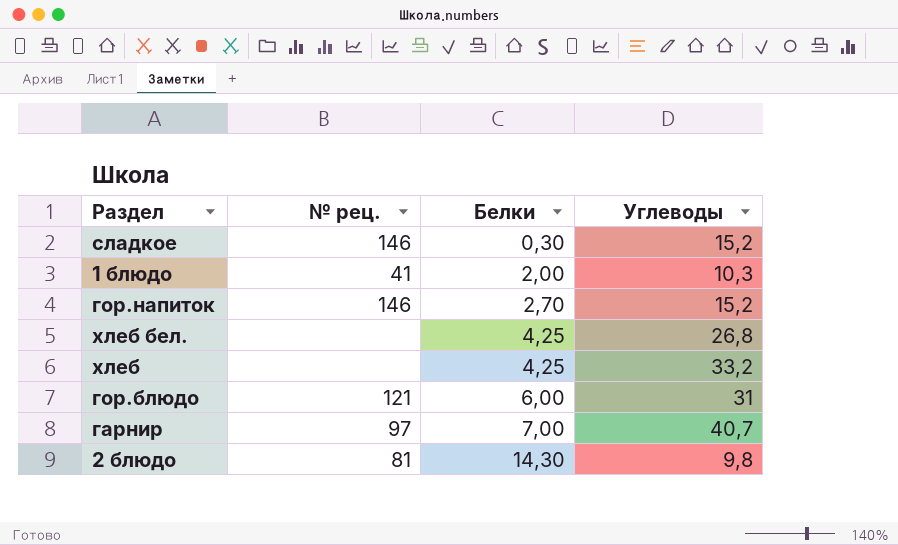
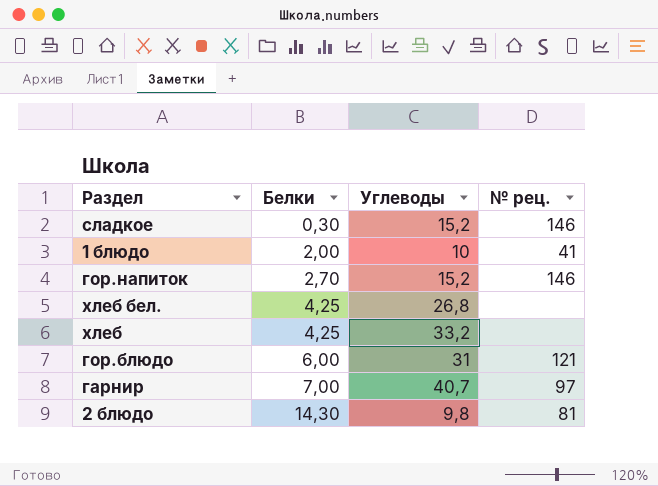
column № рец. | position: 2 -> 4
1 блюдо | Углеводы: 10,3 -> 10

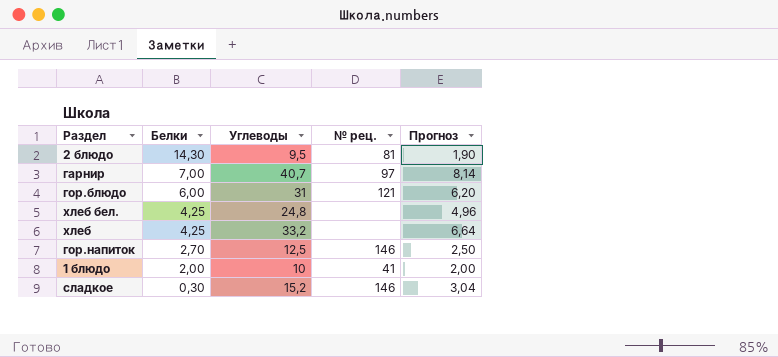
row order: Белки ascending -> Белки descending
column Прогноз | formula: none -> [Углеводы] * 0,2
2 блюдо | Углеводы: 9,8 -> 9,5
хлеб бел. | Углеводы: 26,8 -> 24,8
гор.напиток | Углеводы: 15,2 -> 12,5

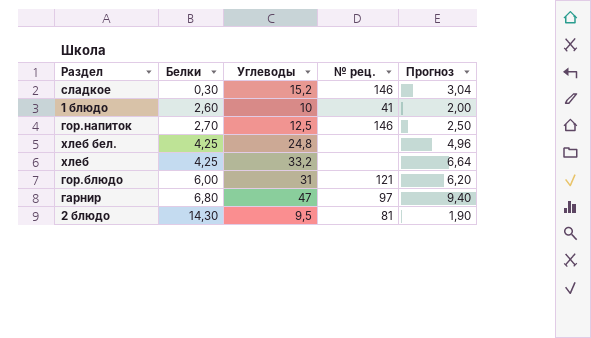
row order: Белки descending -> Белки ascending
1 блюдо | Белки: 2,00 -> 2,60
гарнир | Белки: 7,00 -> 6,80
гарнир | Углеводы: 40,7 -> 47
гарнир | Прогноз: 8,14 -> 9,40

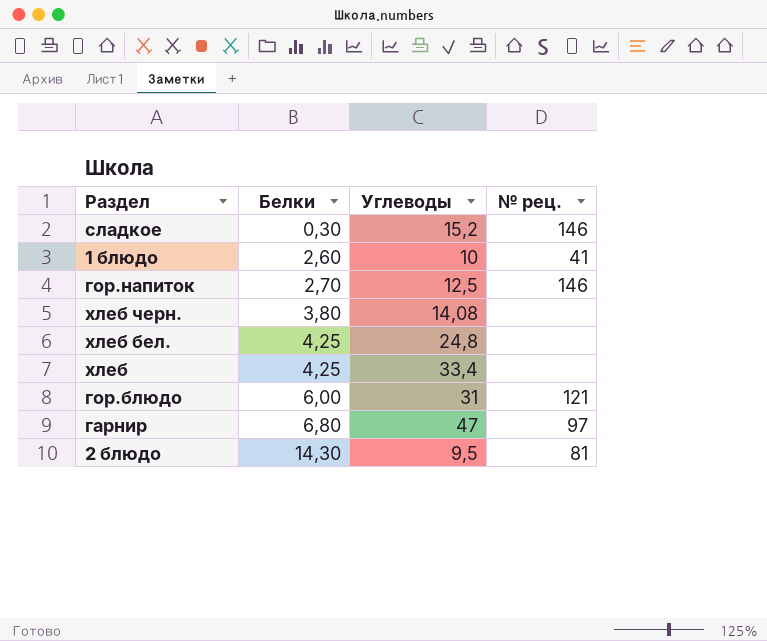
column Прогноз | formula: [Углеводы] * 0,2 -> none
row хлеб черн.: none -> 3,80 | 14,08 | none
хлеб | Углеводы: 33,2 -> 33,4

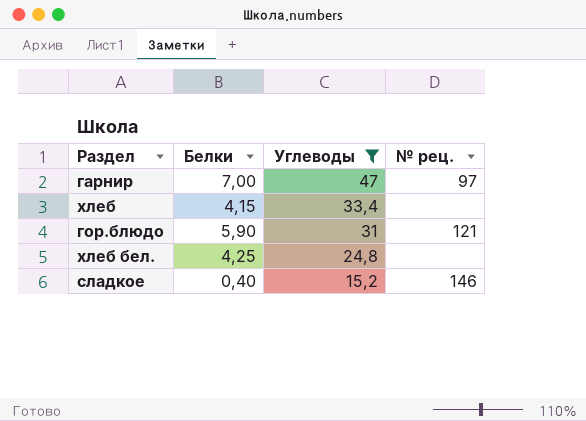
filter: none -> Углеводы >= 15,2
row order: Белки ascending -> Углеводы descending
гарнир | Белки: 6,80 -> 7,00
хлеб | Белки: 4,25 -> 4,15
гор.блюдо | Белки: 6,00 -> 5,90
сладкое | Белки: 0,30 -> 0,40

